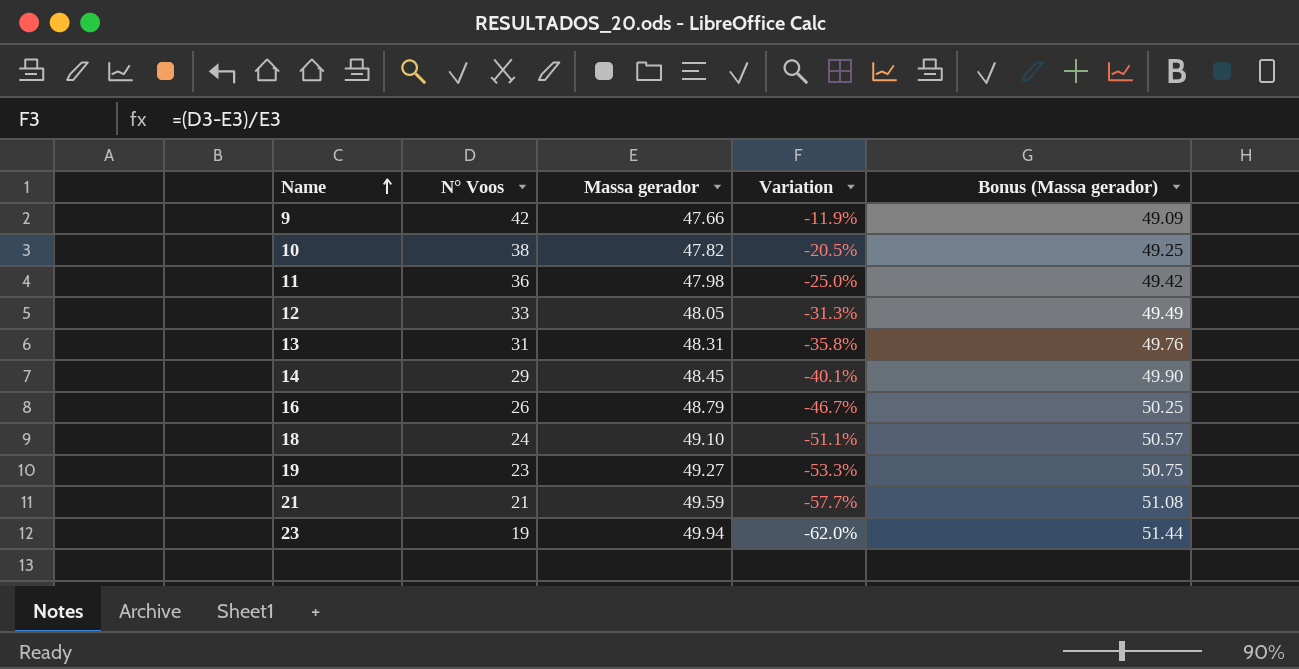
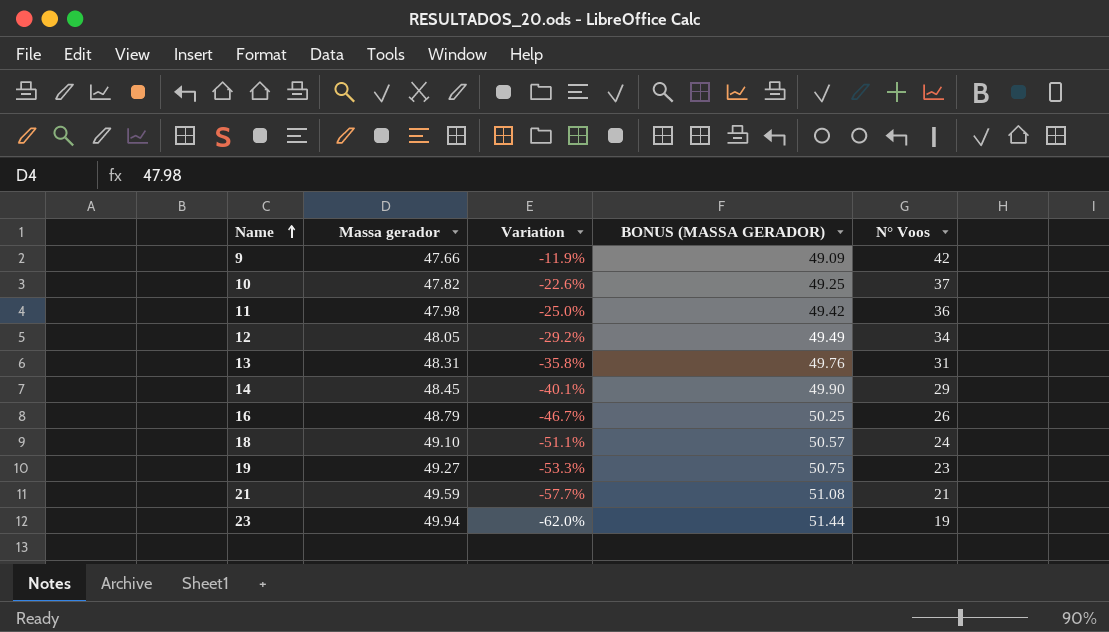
column name: Bonus (Massa gerador) -> BONUS (MASSA GERADOR)
column N° Voos | position: 2 -> 5
10 | Variation: -20.5% -> -22.6%
10 | N° Voos: 38 -> 37
12 | Variation: -31.3% -> -29.2%
12 | N° Voos: 33 -> 34

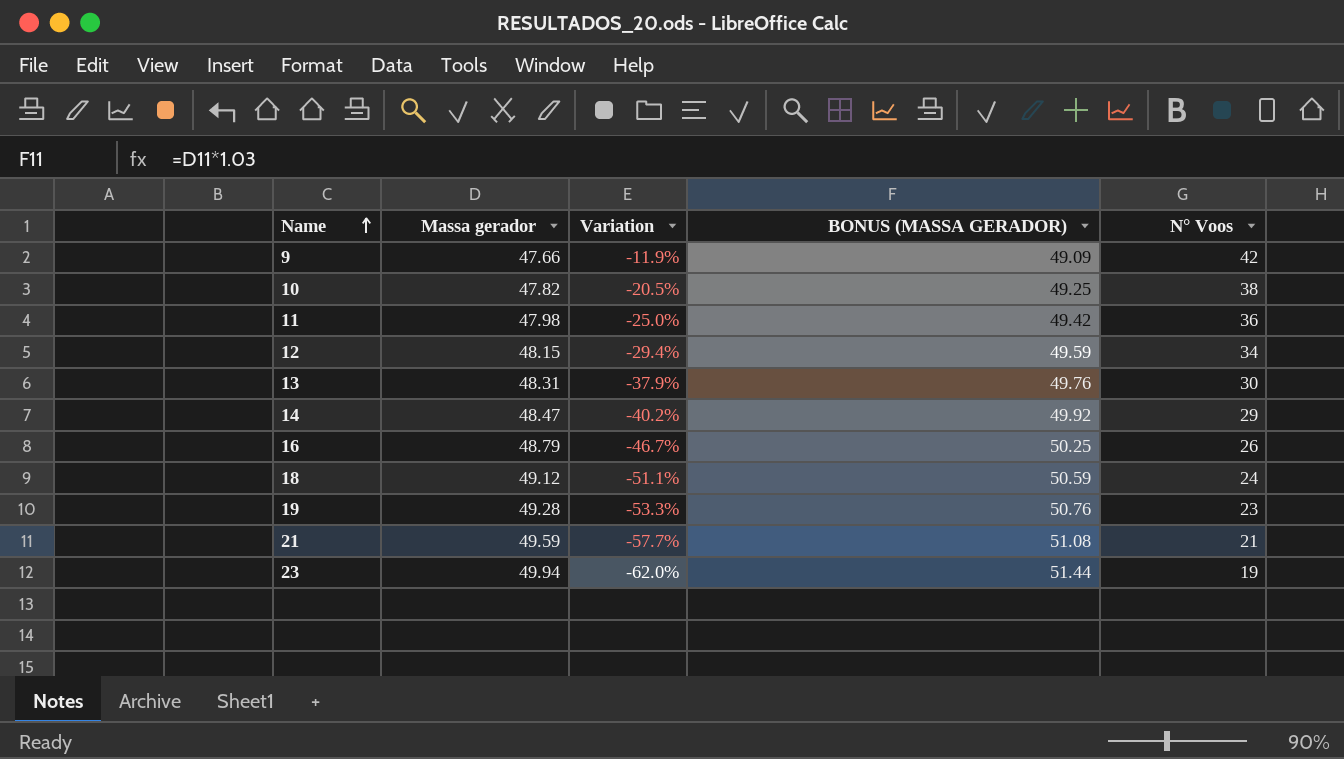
10 | Variation: -22.6% -> -20.5%
10 | N° Voos: 37 -> 38
12 | Massa gerador: 48.05 -> 48.15
12 | Variation: -29.2% -> -29.4%
12 | BONUS (MASSA GERADOR): 49.49 -> 49.59
13 | Variation: -35.8% -> -37.9%
13 | N° Voos: 31 -> 30
14 | Massa gerador: 48.45 -> 48.47
14 | Variation: -40.1% -> -40.2%
14 | BONUS (MASSA GERADOR): 49.90 -> 49.92
18 | Massa gerador: 49.10 -> 49.12
18 | BONUS (MASSA GERADOR): 50.57 -> 50.59
19 | Massa gerador: 49.27 -> 49.28
19 | BONUS (MASSA GERADOR): 50.75 -> 50.76

